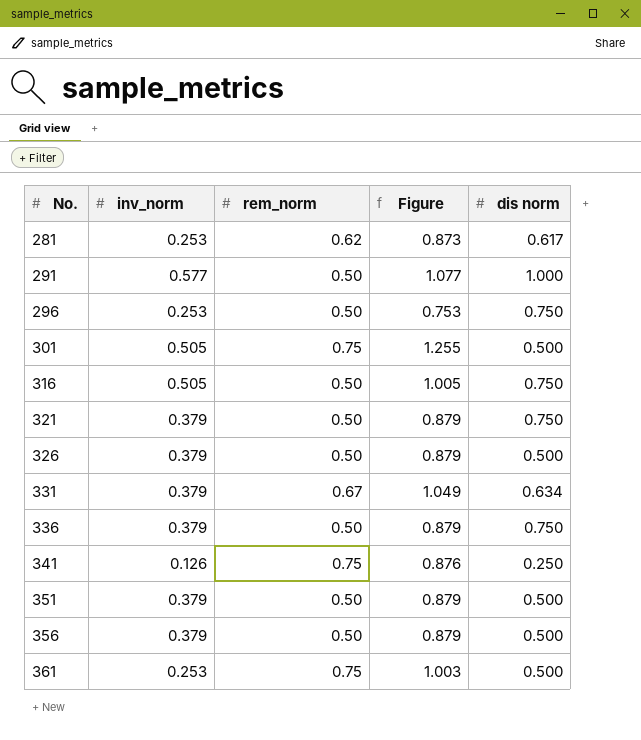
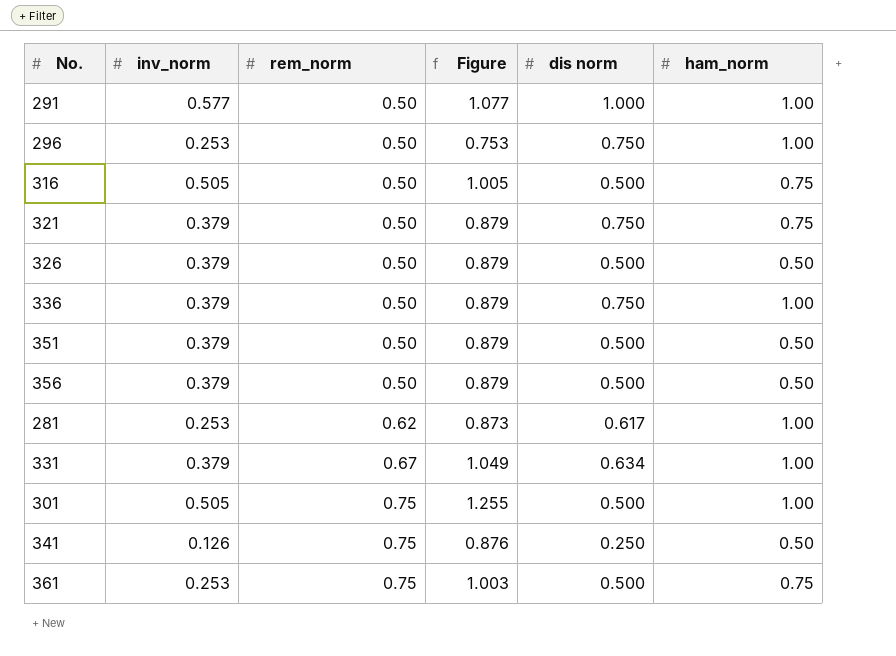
row order: No. ascending -> rem_norm ascending
column ham_norm | position: none -> 6
316 | dis norm: 0.750 -> 0.500

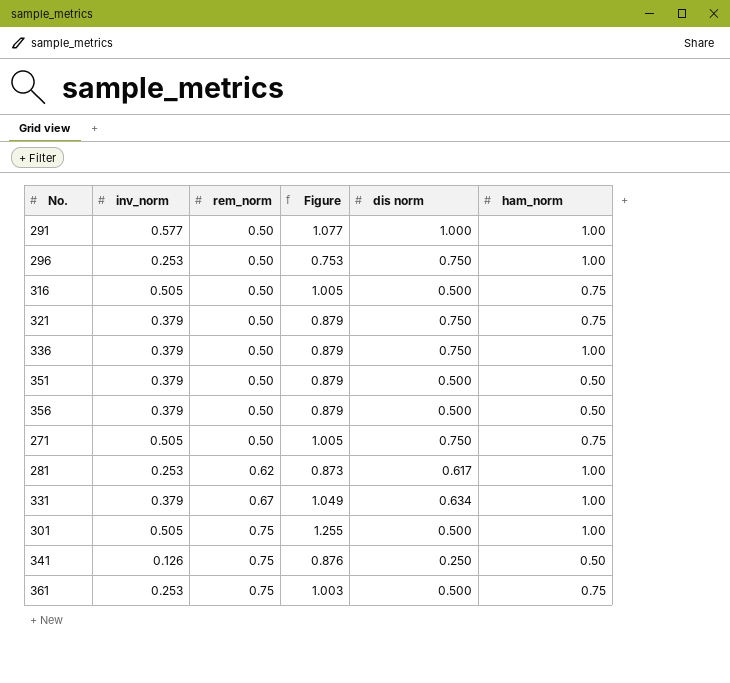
row 326: 0.379 | 0.50 | 0.879 | 0.500 | 0.50 -> none
row 271: none -> 0.505 | 0.50 | 1.005 | 0.750 | 0.75

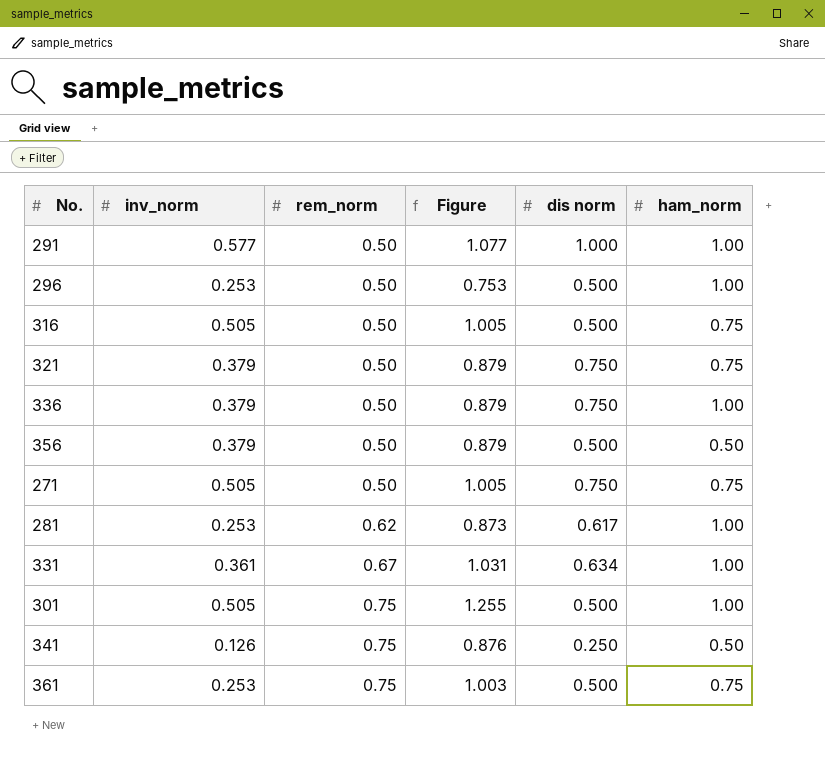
row 351: 0.379 | 0.50 | 0.879 | 0.500 | 0.50 -> none
296 | dis norm: 0.750 -> 0.500
331 | inv_norm: 0.379 -> 0.361
331 | Figure: 1.049 -> 1.031

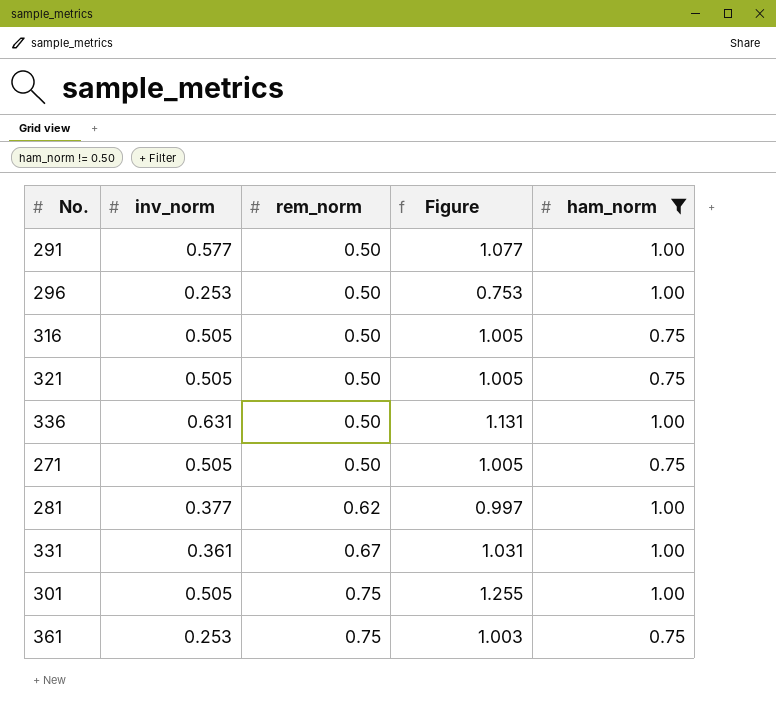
filter: none -> ham_norm != 0.50
column dis norm | position: 5 -> none
321 | inv_norm: 0.379 -> 0.505
321 | Figure: 0.879 -> 1.005
336 | inv_norm: 0.379 -> 0.631
336 | Figure: 0.879 -> 1.131
281 | inv_norm: 0.253 -> 0.377
281 | Figure: 0.873 -> 0.997

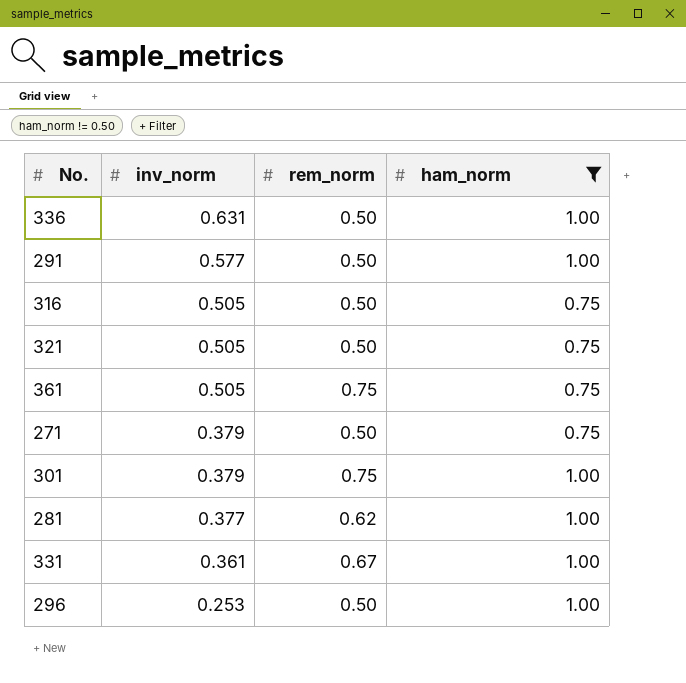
row order: rem_norm ascending -> inv_norm descending
column Figure | formula: [inv_norm] + [rem_norm] -> none
361 | inv_norm: 0.253 -> 0.505
271 | inv_norm: 0.505 -> 0.379
301 | inv_norm: 0.505 -> 0.379

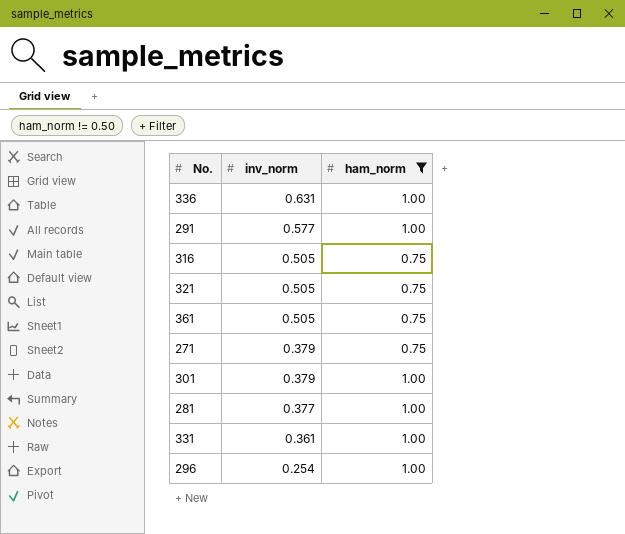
column rem_norm | position: 3 -> none
296 | inv_norm: 0.253 -> 0.254

